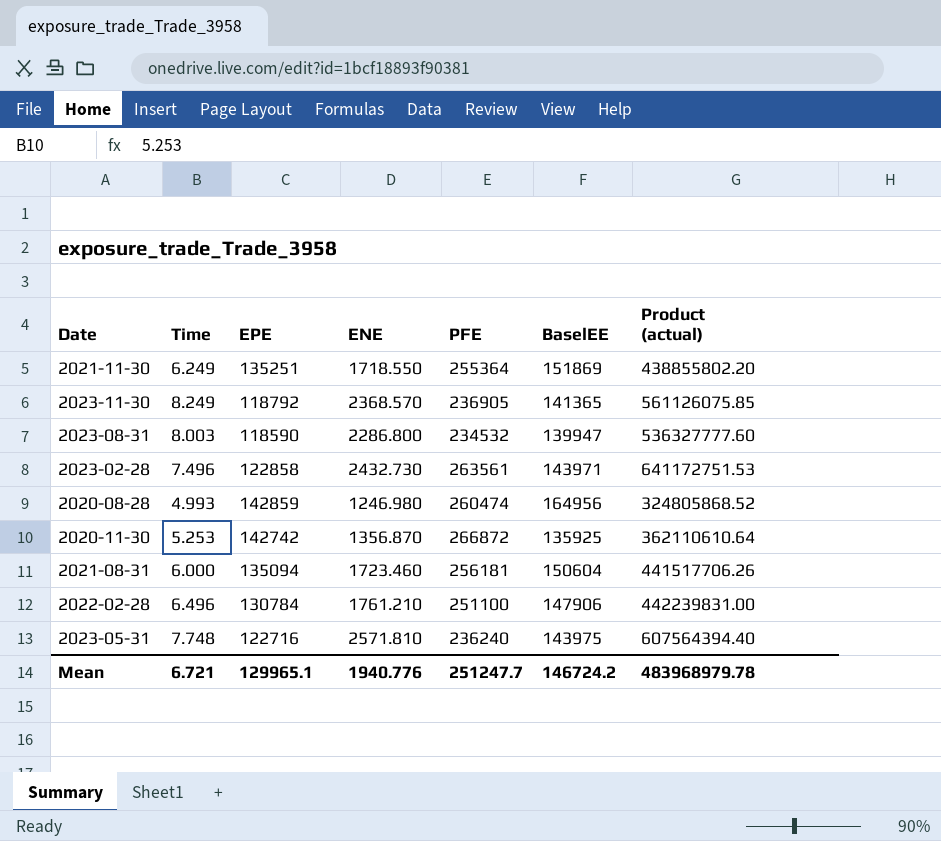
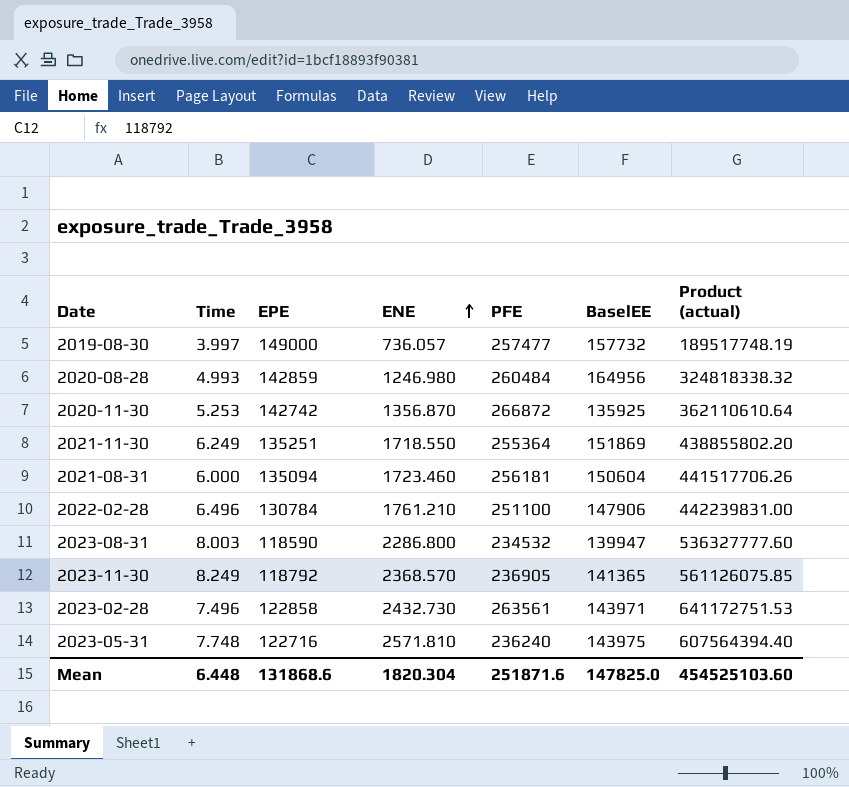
row order: none -> ENE ascending
row 2019-08-30: none -> 3.997 | 149000 | 736.057 | 257477 | 157732 | 189517748.19
2020-08-28 | PFE: 260474 -> 260484
2020-08-28 | Product (actual): 324805868.52 -> 324818338.32
Mean | Time: 6.721 -> 6.448
Mean | EPE: 129965.1 -> 131868.6
Mean | ENE: 1940.776 -> 1820.304
Mean | PFE: 251247.7 -> 251871.6
Mean | BaselEE: 146724.2 -> 147825.0
Mean | Product (actual): 483968979.78 -> 454525103.60

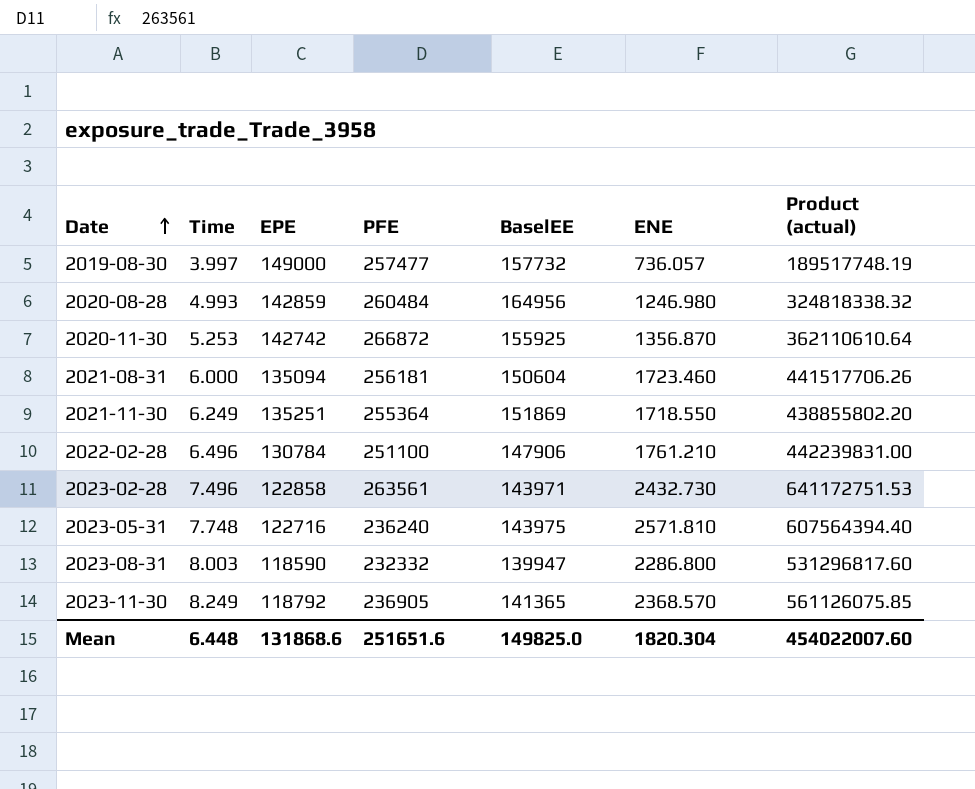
row order: ENE ascending -> Date ascending
column ENE | position: 4 -> 6
2020-11-30 | BaselEE: 135925 -> 155925
2023-08-31 | PFE: 234532 -> 232332
2023-08-31 | Product (actual): 536327777.60 -> 531296817.60
Mean | PFE: 251871.6 -> 251651.6
Mean | BaselEE: 147825.0 -> 149825.0
Mean | Product (actual): 454525103.60 -> 454022007.60

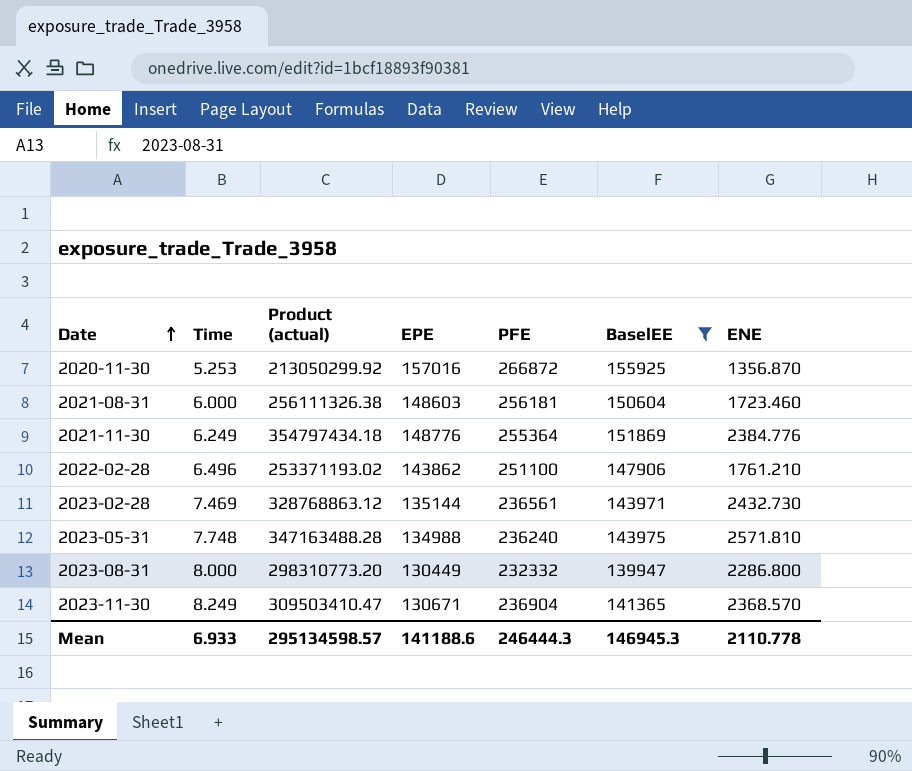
filter: none -> BaselEE <= 155925
column Product (actual) | formula: [PFE] * [ENE] -> [EPE] * [ENE]
column Product (actual) | position: 7 -> 3
2020-11-30 | EPE: 142742 -> 157016
2021-08-31 | EPE: 135094 -> 148603
2021-11-30 | EPE: 135251 -> 148776
2021-11-30 | ENE: 1718.550 -> 2384.776
2022-02-28 | EPE: 130784 -> 143862
2023-02-28 | Time: 7.496 -> 7.469
2023-02-28 | EPE: 122858 -> 135144
2023-02-28 | PFE: 263561 -> 236561
2023-05-31 | EPE: 122716 -> 134988
2023-08-31 | Time: 8.003 -> 8.000
2023-08-31 | EPE: 118590 -> 130449
2023-11-30 | EPE: 118792 -> 130671
2023-11-30 | PFE: 236905 -> 236904
Mean | Time: 6.448 -> 6.933
Mean | Product (actual): 454022007.60 -> 295134598.57
Mean | EPE: 131868.6 -> 141188.6
Mean | PFE: 251651.6 -> 246444.3
Mean | BaselEE: 149825.0 -> 146945.3
Mean | ENE: 1820.304 -> 2110.778

